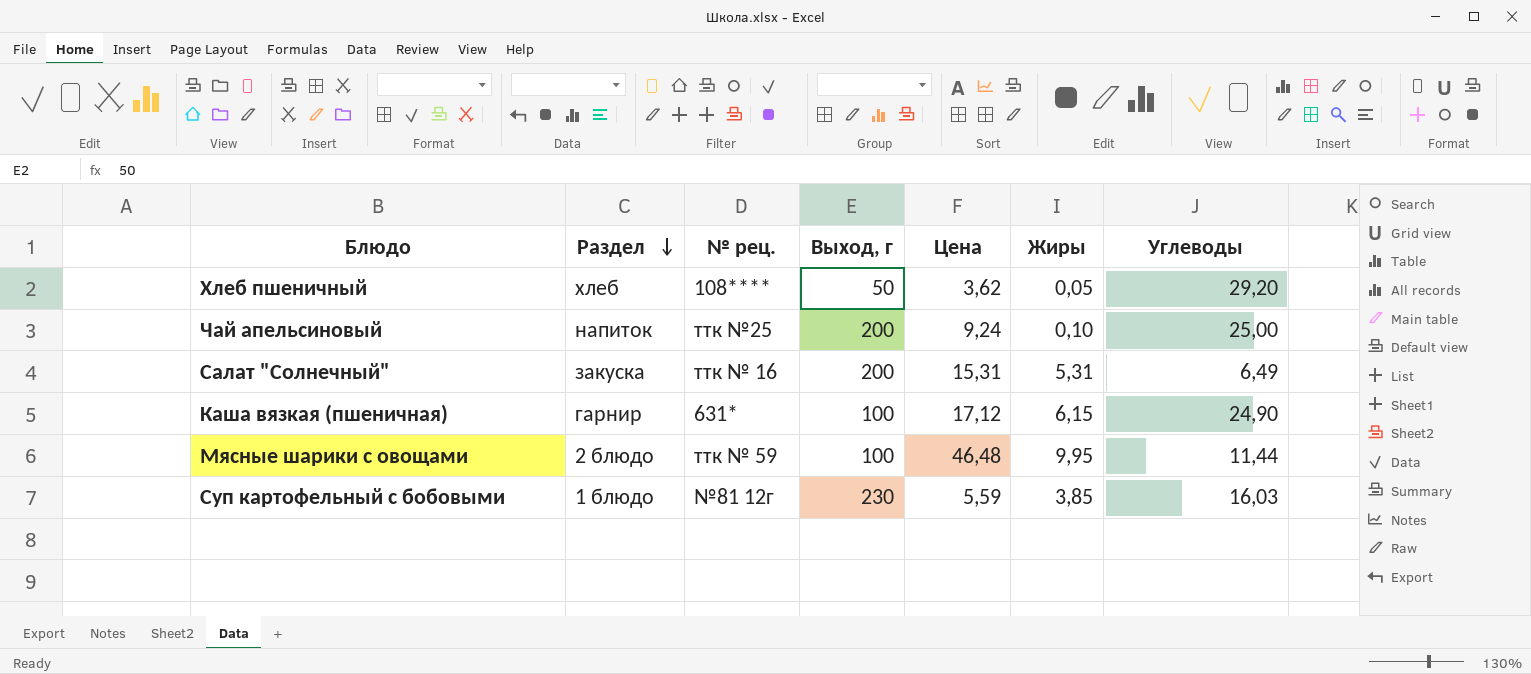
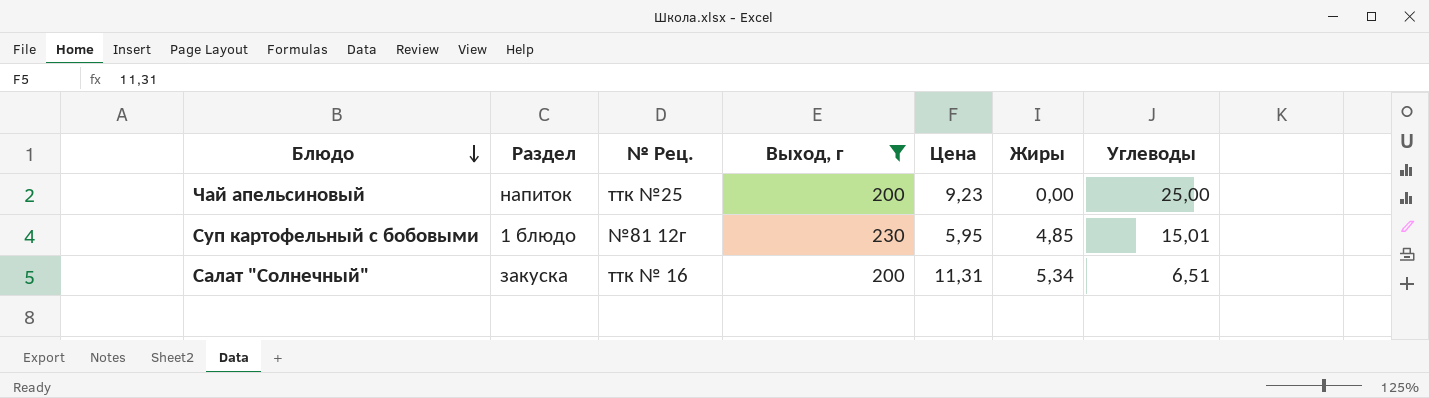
filter: none -> Выход, г >= 200
row order: Раздел descending -> Блюдо descending
column name: № рец. -> № Рец.
Чай апельсиновый | Цена: 9,24 -> 9,23
Чай апельсиновый | Жиры: 0,10 -> 0,00
Суп картофельный с бобовыми | Цена: 5,59 -> 5,95
Суп картофельный с бобовыми | Жиры: 3,85 -> 4,85
Суп картофельный с бобовыми | Углеводы: 16,03 -> 15,01
Салат "Солнечный" | Цена: 15,31 -> 11,31
Салат "Солнечный" | Жиры: 5,31 -> 5,34
Салат "Солнечный" | Углеводы: 6,49 -> 6,51

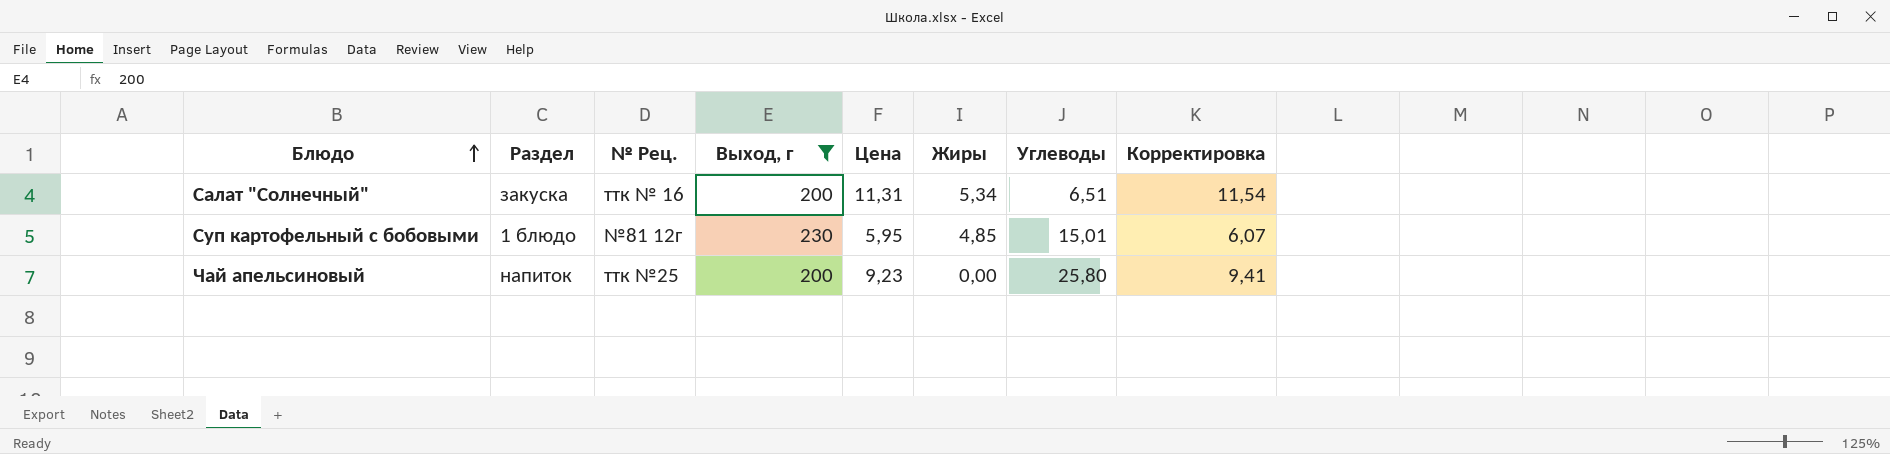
row order: Блюдо descending -> Блюдо ascending
column Корректировка | formula: none -> [Цена] * 1,02
Чай апельсиновый | Углеводы: 25,00 -> 25,80

